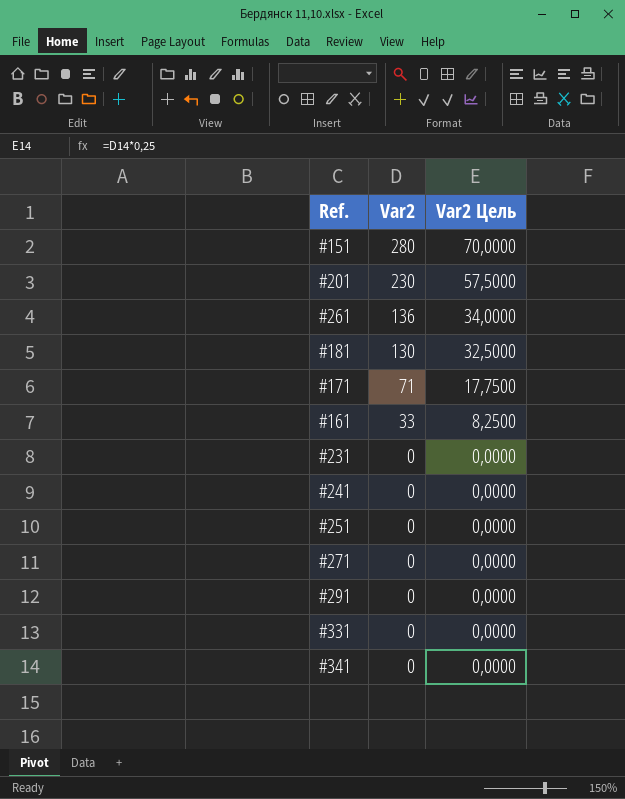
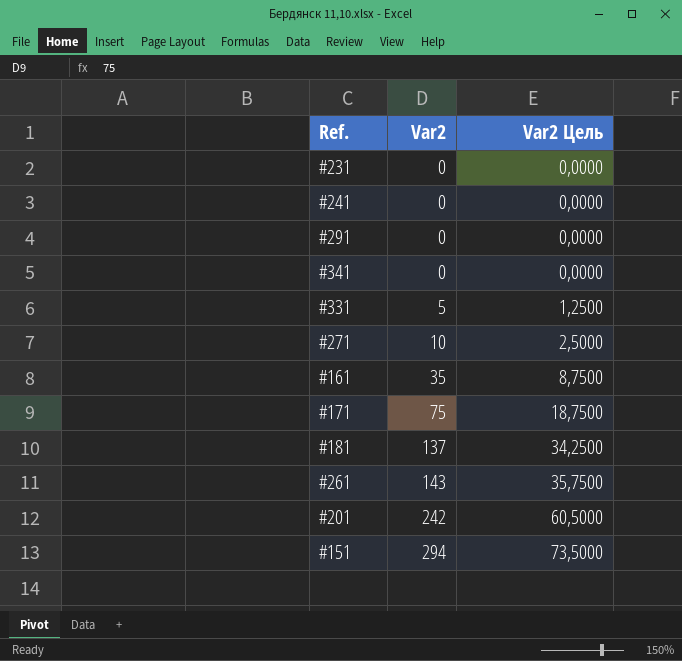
row order: Var2 descending -> Var2 ascending
row #251: 0 | 0,0000 -> none
#331 | Var2: 0 -> 5
#331 | Var2 Цель: 0,0000 -> 1,2500
#271 | Var2: 0 -> 10
#271 | Var2 Цель: 0,0000 -> 2,5000
#161 | Var2: 33 -> 35
#161 | Var2 Цель: 8,2500 -> 8,7500
#171 | Var2: 71 -> 75
#171 | Var2 Цель: 17,7500 -> 18,7500
#181 | Var2: 130 -> 137
#181 | Var2 Цель: 32,5000 -> 34,2500
#261 | Var2: 136 -> 143
#261 | Var2 Цель: 34,0000 -> 35,7500
#201 | Var2: 230 -> 242
#201 | Var2 Цель: 57,5000 -> 60,5000
#151 | Var2: 280 -> 294
#151 | Var2 Цель: 70,0000 -> 73,5000

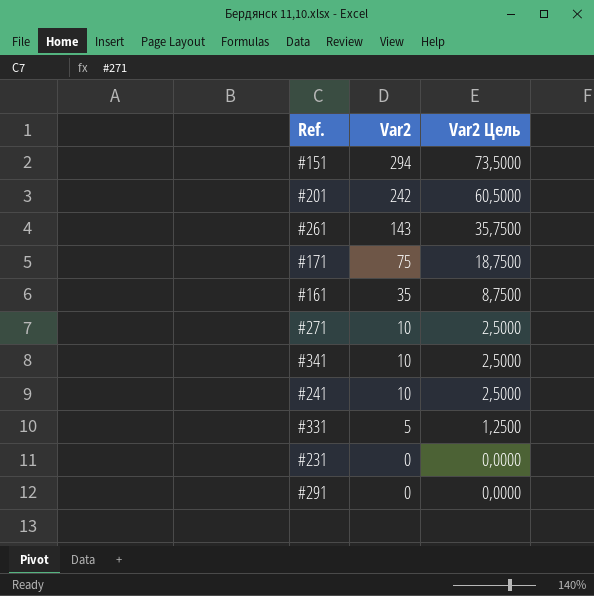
row order: Var2 ascending -> Var2 descending
row #181: 137 | 34,2500 -> none
#341 | Var2: 0 -> 10
#341 | Var2 Цель: 0,0000 -> 2,5000
#241 | Var2: 0 -> 10
#241 | Var2 Цель: 0,0000 -> 2,5000

